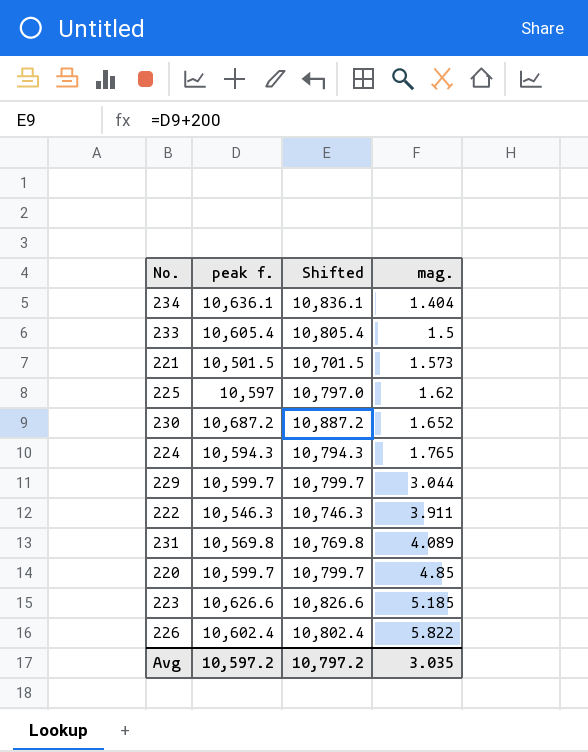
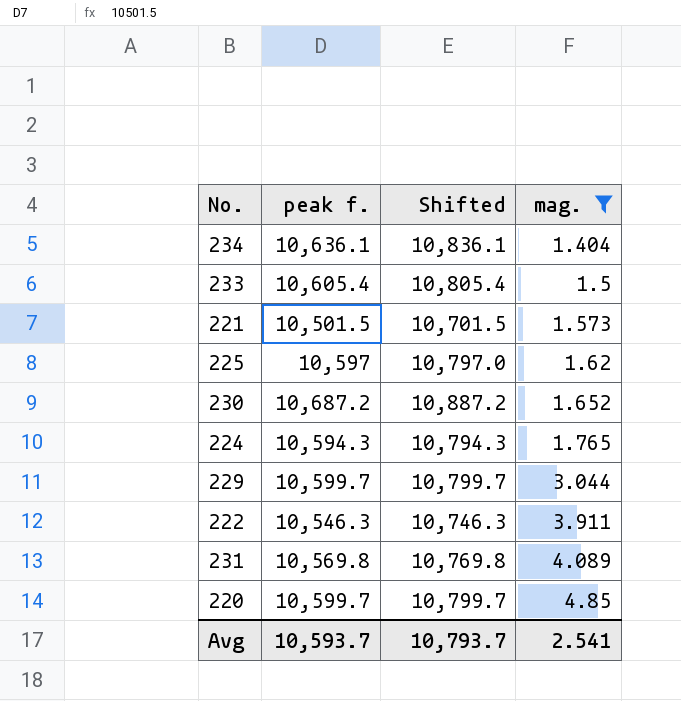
filter: none -> mag. <= 4.85
Avg | peak f.: 10,597.2 -> 10,593.7
Avg | Shifted: 10,797.2 -> 10,793.7
Avg | mag.: 3.035 -> 2.541

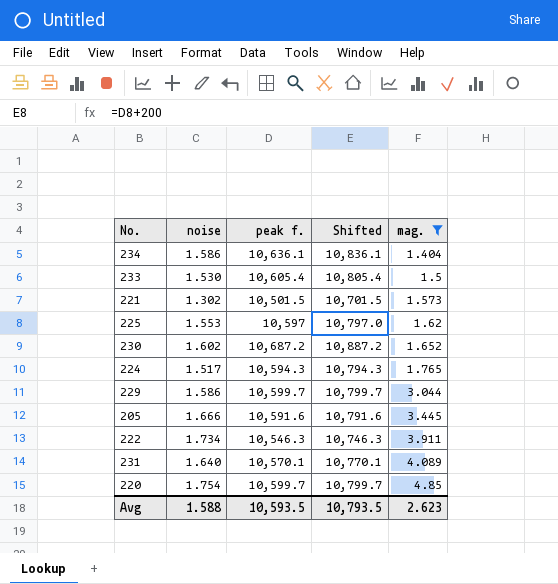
column noise | position: none -> 2
row 205: none -> 1.666 | 10,591.6 | 10,791.6 | 3.445
231 | peak f.: 10,569.8 -> 10,570.1
231 | Shifted: 10,769.8 -> 10,770.1
Avg | peak f.: 10,593.7 -> 10,593.5
Avg | Shifted: 10,793.7 -> 10,793.5
Avg | mag.: 2.541 -> 2.623

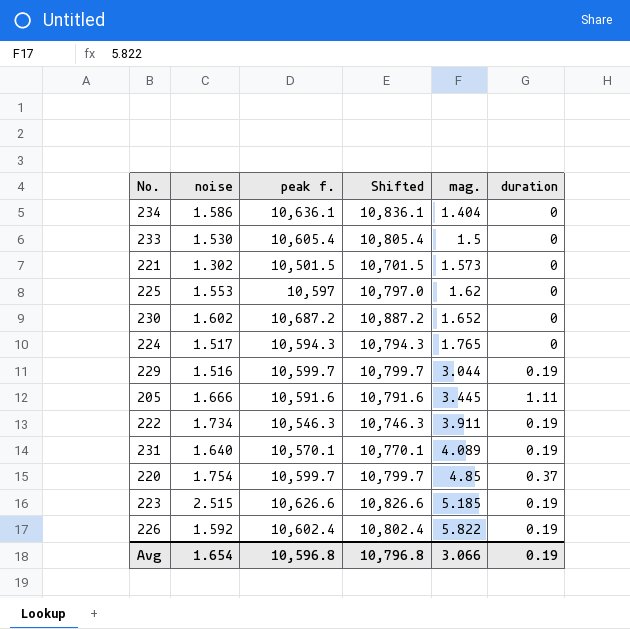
filter: mag. <= 4.85 -> none
column duration | position: none -> 6
229 | noise: 1.586 -> 1.516
Avg | noise: 1.588 -> 1.654
Avg | peak f.: 10,593.5 -> 10,596.8
Avg | Shifted: 10,793.5 -> 10,796.8
Avg | mag.: 2.623 -> 3.066

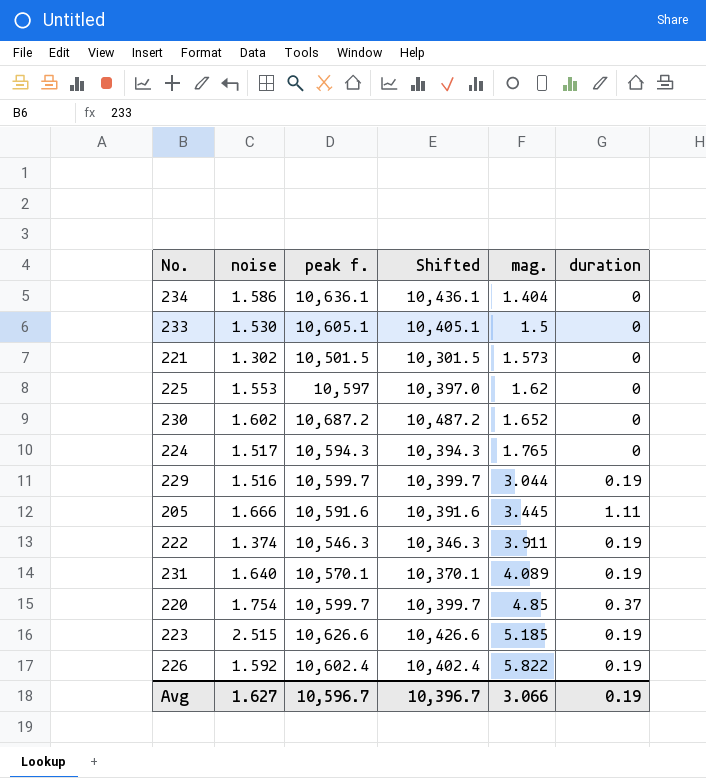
column Shifted | formula: [peak f.] + 200 -> [peak f.] - 200
233 | peak f.: 10,605.4 -> 10,605.1
222 | noise: 1.734 -> 1.374
Avg | noise: 1.654 -> 1.627
Avg | peak f.: 10,596.8 -> 10,596.7
Avg | Shifted: 10,796.8 -> 10,396.7

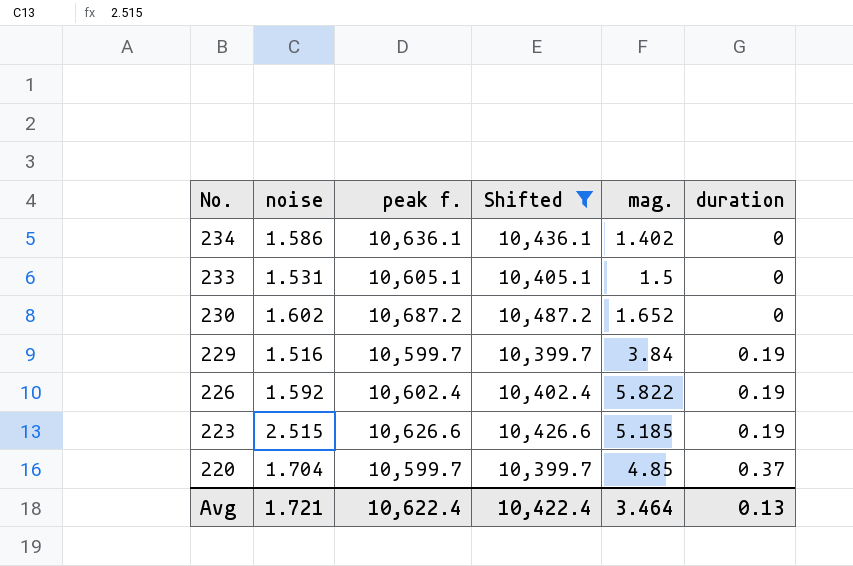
filter: none -> Shifted >= 10,399.7
row order: mag. ascending -> No. descending
234 | mag.: 1.404 -> 1.402
233 | noise: 1.530 -> 1.531
229 | mag.: 3.044 -> 3.84
220 | noise: 1.754 -> 1.704
Avg | noise: 1.627 -> 1.721
Avg | peak f.: 10,596.7 -> 10,622.4
Avg | Shifted: 10,396.7 -> 10,422.4
Avg | mag.: 3.066 -> 3.464
Avg | duration: 0.19 -> 0.13

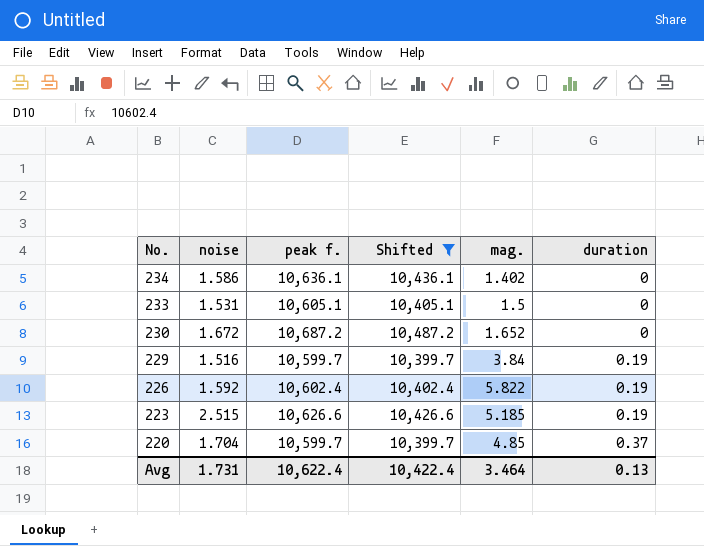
230 | noise: 1.602 -> 1.672
Avg | noise: 1.721 -> 1.731

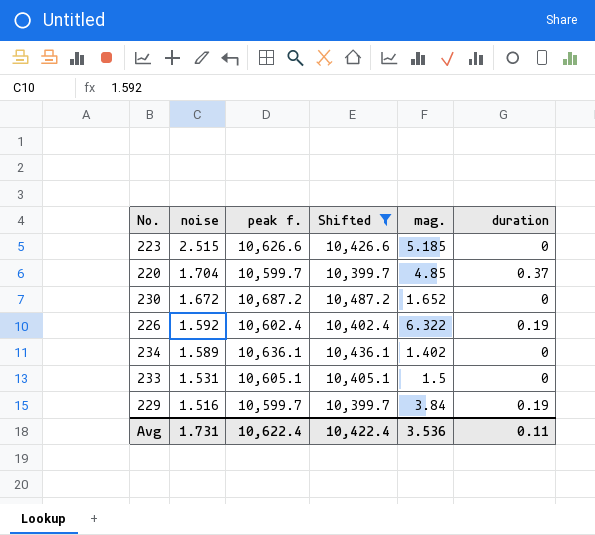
row order: No. descending -> noise descending
223 | duration: 0.19 -> 0
226 | mag.: 5.822 -> 6.322
234 | noise: 1.586 -> 1.589
Avg | mag.: 3.464 -> 3.536
Avg | duration: 0.13 -> 0.11

